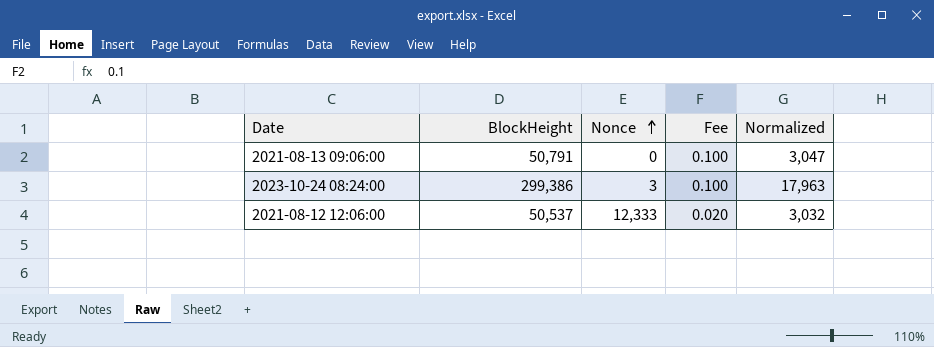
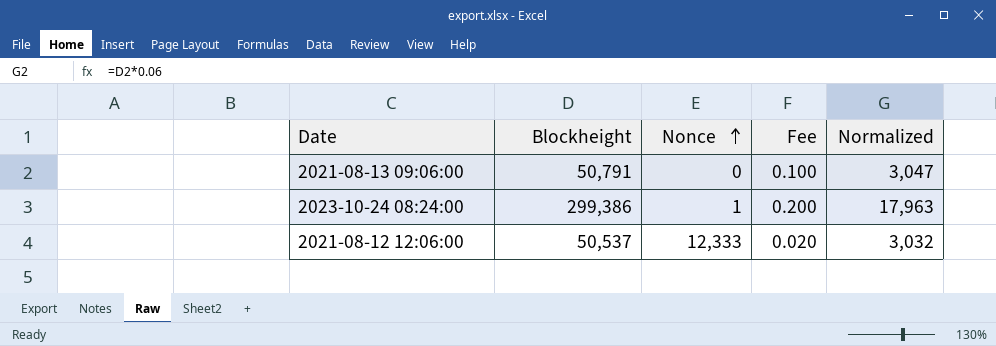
column name: BlockHeight -> Blockheight
2023-10-24 08:24:00 | Nonce: 3 -> 1
2023-10-24 08:24:00 | Fee: 0.100 -> 0.200

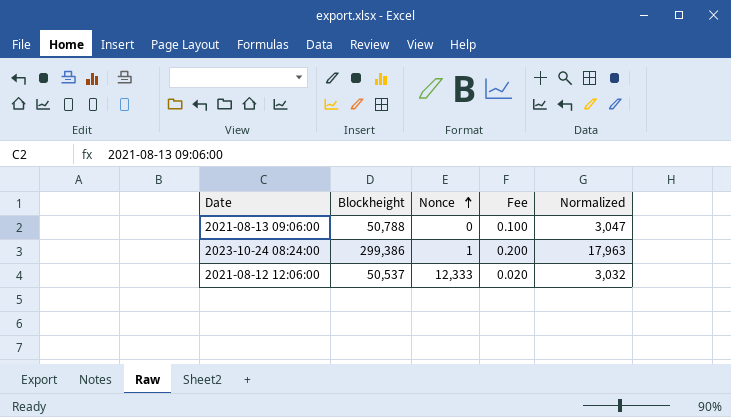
2021-08-13 09:06:00 | Blockheight: 50,791 -> 50,788

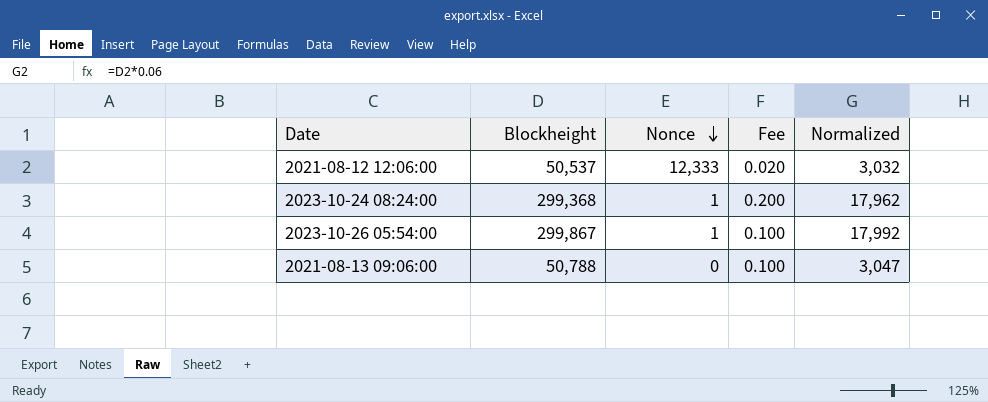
row order: Nonce ascending -> Nonce descending
2023-10-24 08:24:00 | Blockheight: 299,386 -> 299,368
2023-10-24 08:24:00 | Normalized: 17,963 -> 17,962
row 2023-10-26 05:54:00: none -> 299,867 | 1 | 0.100 | 17,992

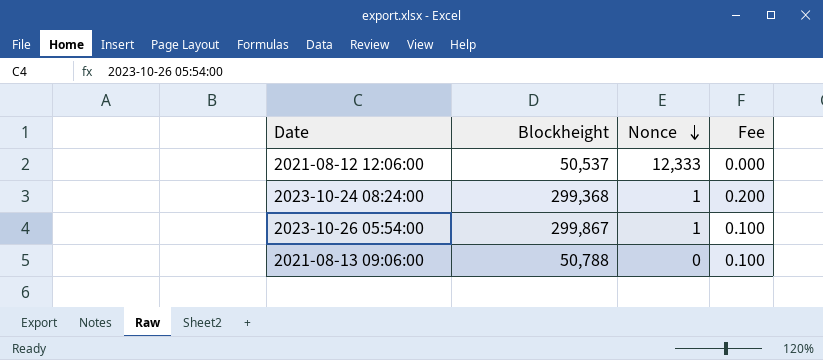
column Normalized | formula: [Blockheight] * 0.06 -> none
2021-08-12 12:06:00 | Fee: 0.020 -> 0.000

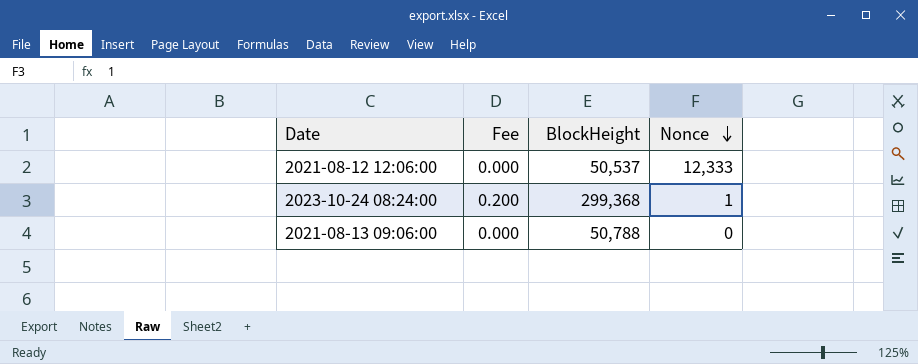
column Fee | position: 4 -> 2
column name: Blockheight -> BlockHeight
row 2023-10-26 05:54:00: 299,867 | 1 | 0.100 -> none
2021-08-13 09:06:00 | Fee: 0.100 -> 0.000

